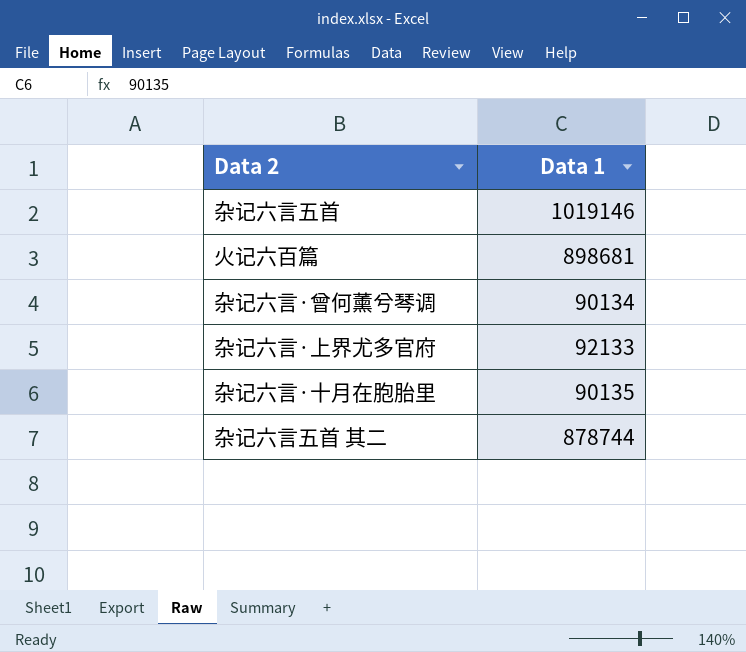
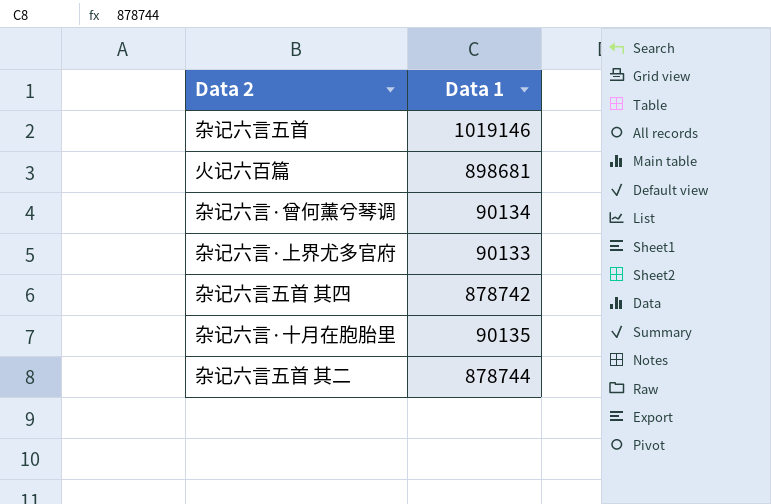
杂记六言·上界尤多官府 | Data 1: 92133 -> 90133
row 杂记六言五首 其四: none -> 878742

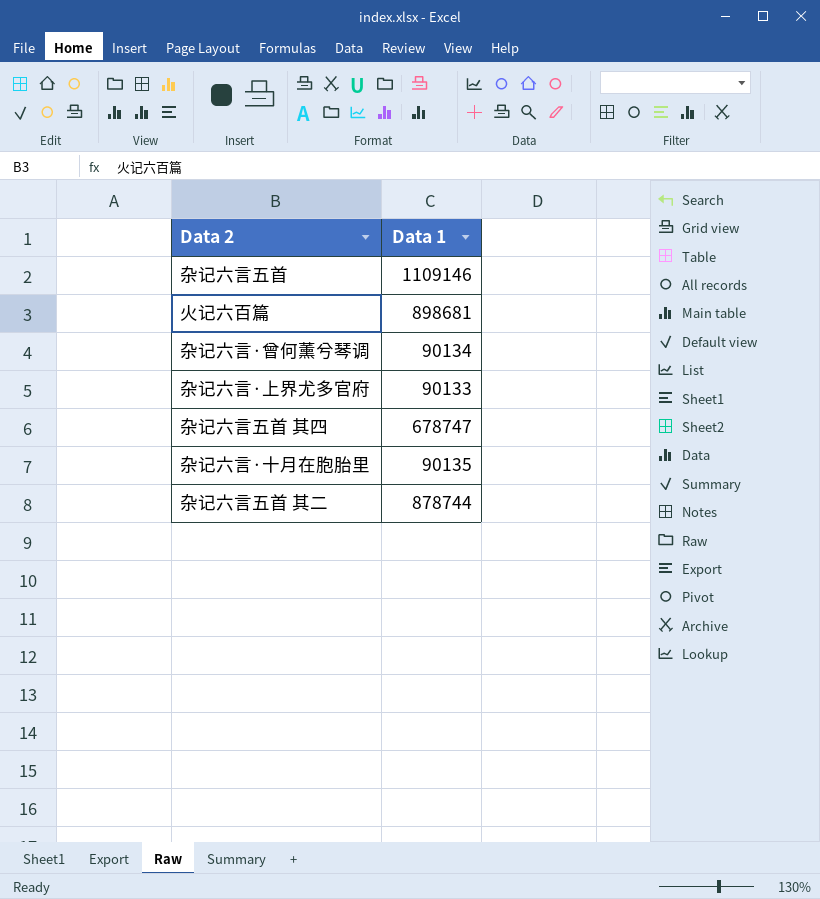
杂记六言五首 | Data 1: 1019146 -> 1109146
杂记六言五首 其四 | Data 1: 878742 -> 678747

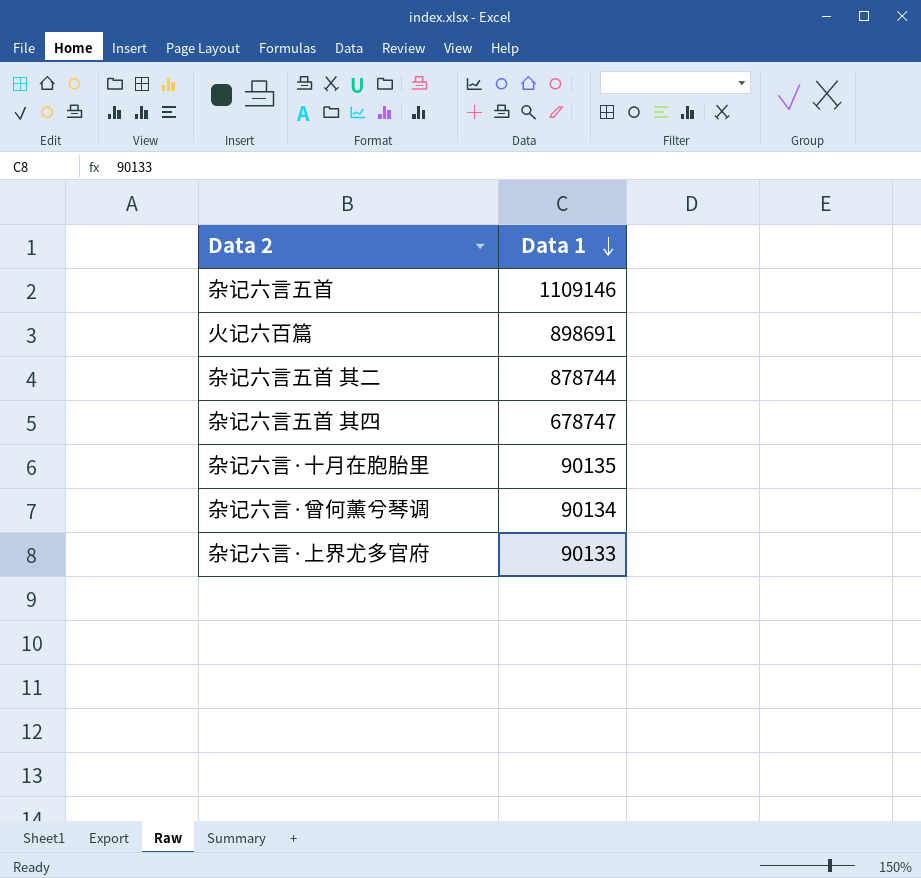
row order: none -> Data 1 descending
火记六百篇 | Data 1: 898681 -> 898691

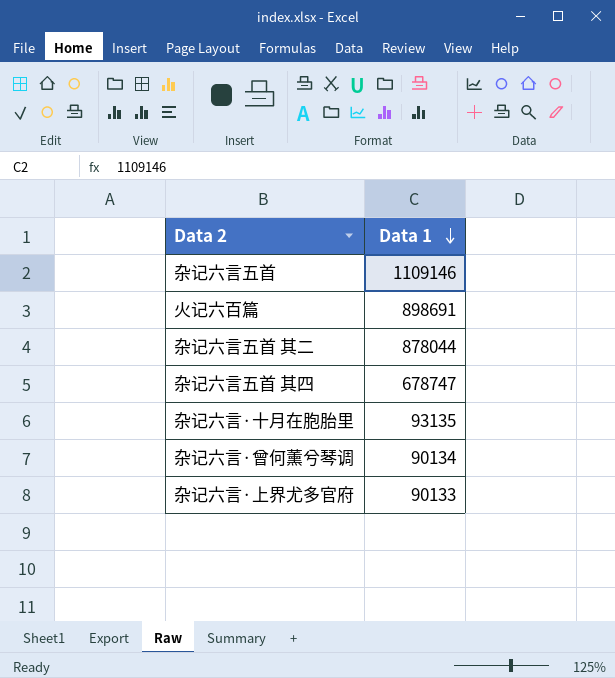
杂记六言五首 其二 | Data 1: 878744 -> 878044
杂记六言·十月在胞胎里 | Data 1: 90135 -> 93135

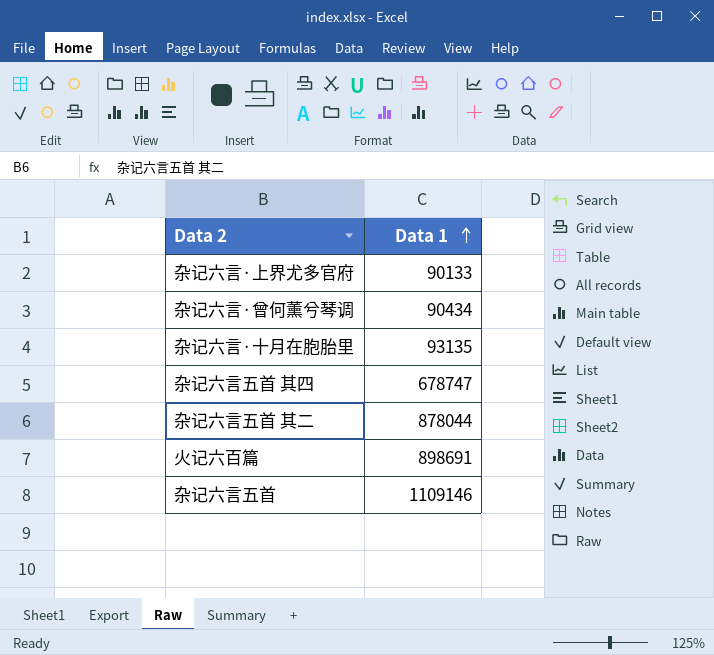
row order: Data 1 descending -> Data 1 ascending
杂记六言·曾何薰兮琴调 | Data 1: 90134 -> 90434

